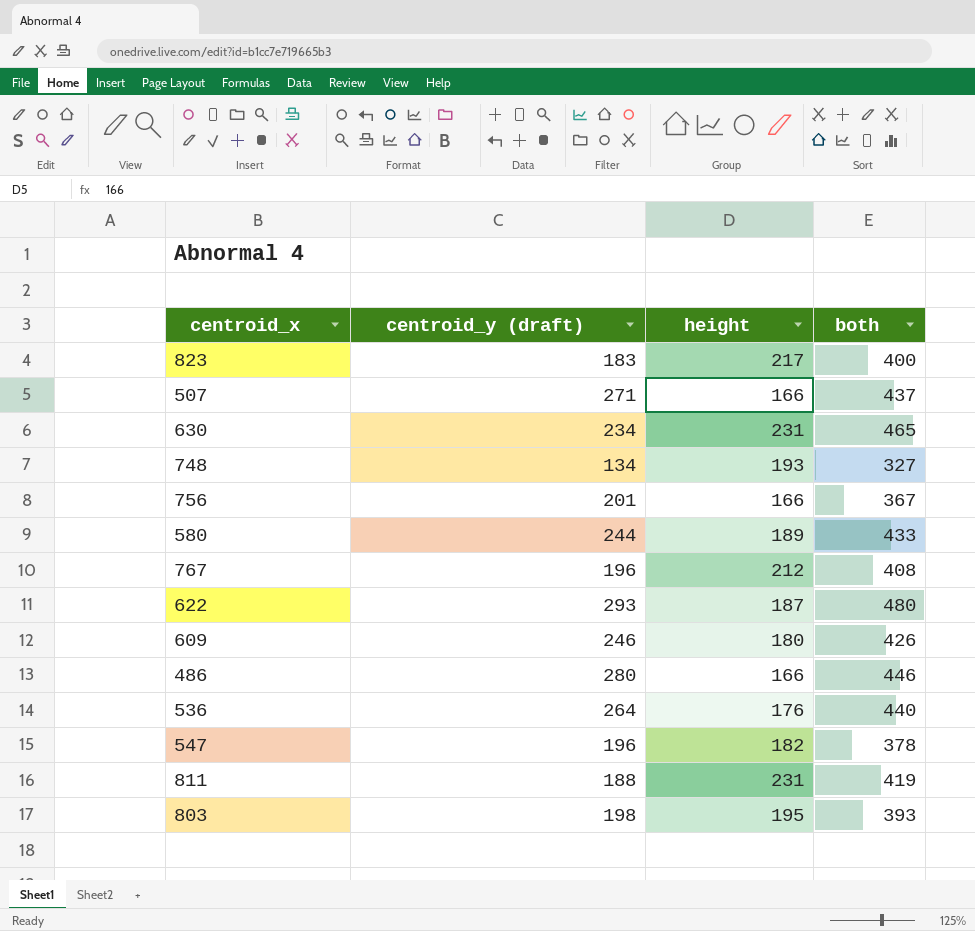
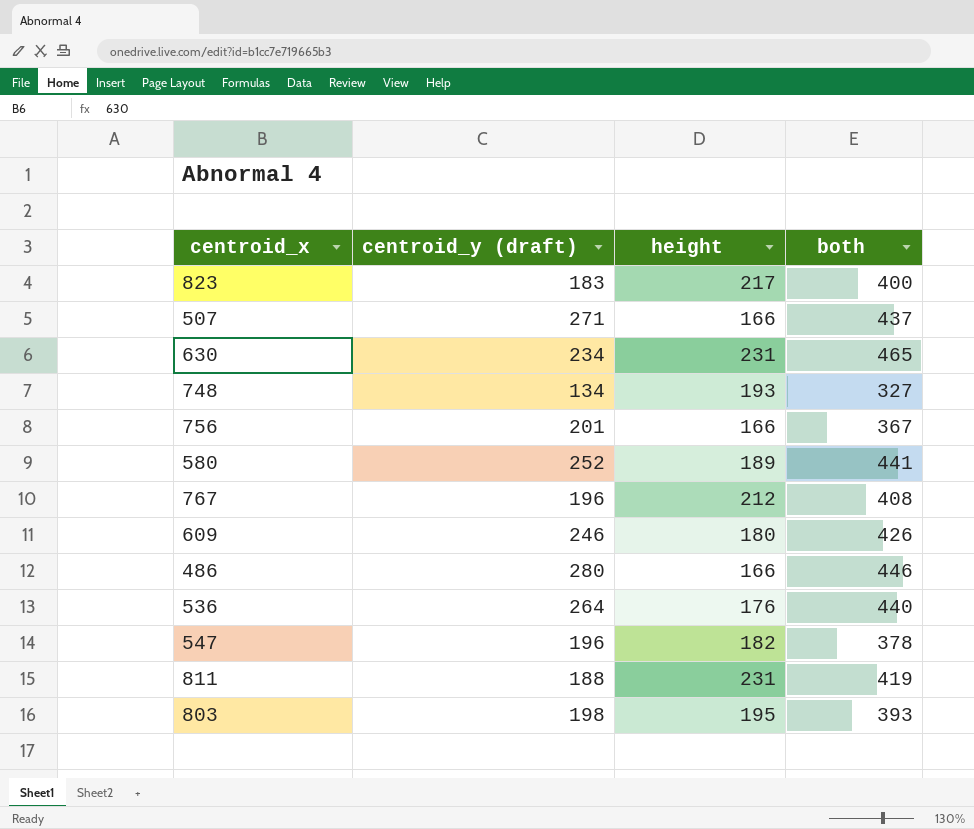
row 622: 293 | 187 | 480 -> none
580 | centroid_y (draft): 244 -> 252
580 | both: 433 -> 441

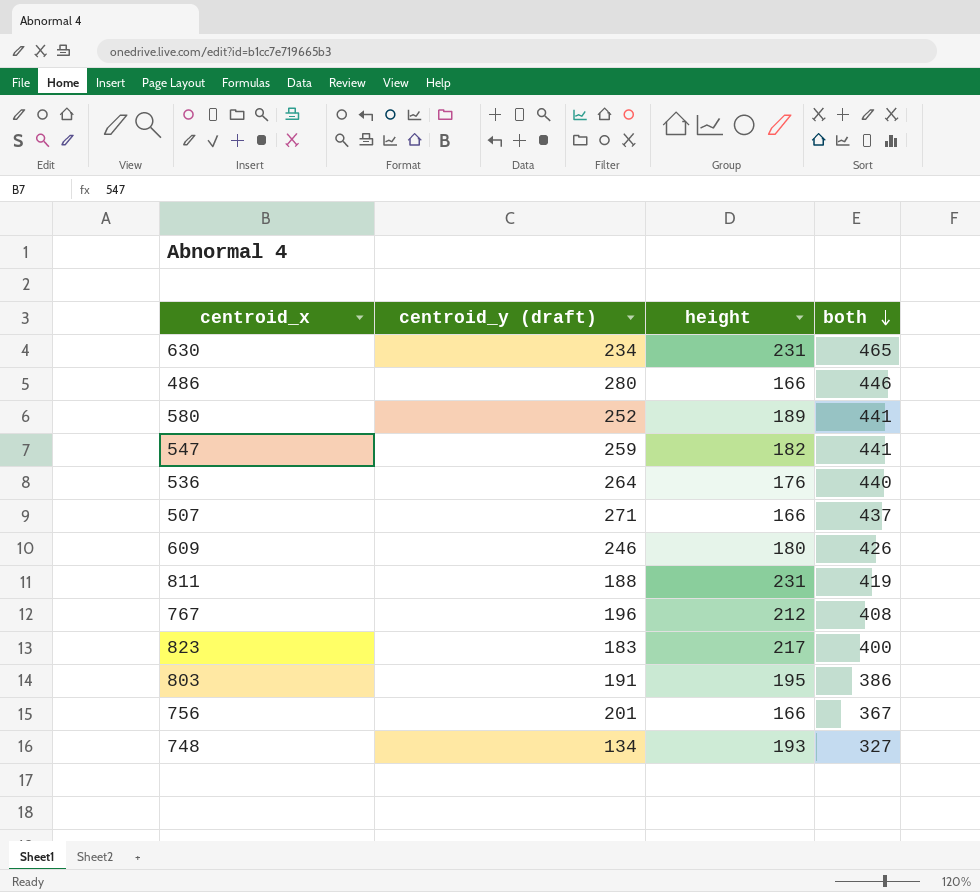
row order: none -> both descending
547 | centroid_y (draft): 196 -> 259
547 | both: 378 -> 441
803 | centroid_y (draft): 198 -> 191
803 | both: 393 -> 386

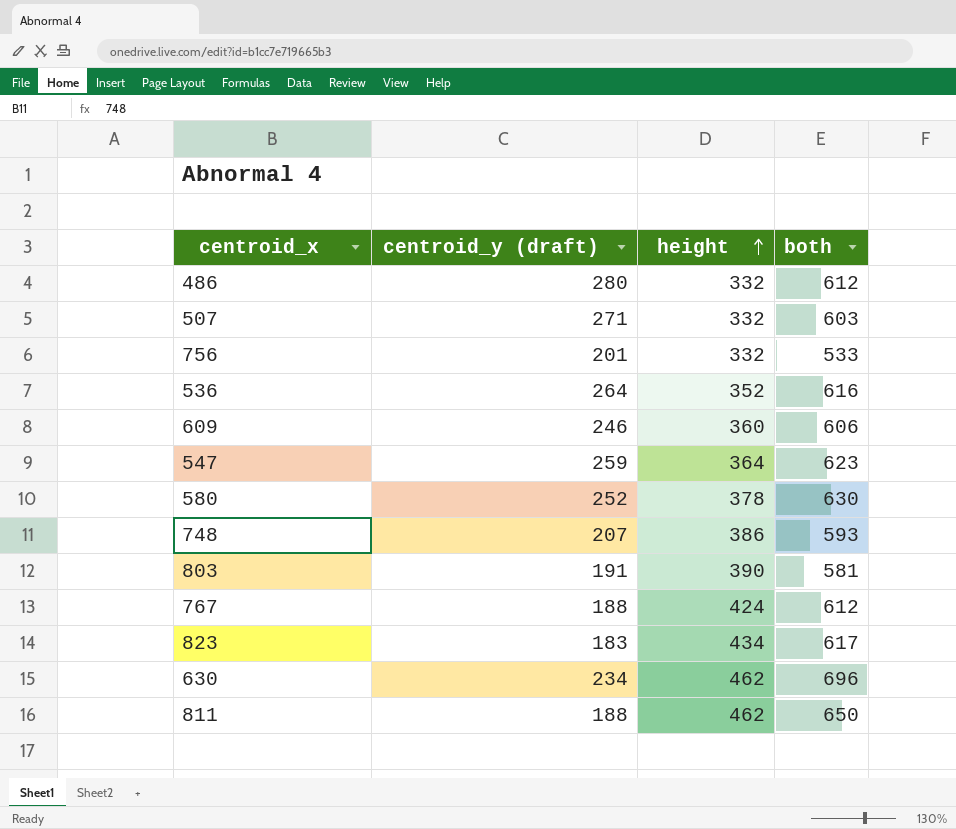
row order: both descending -> height ascending
486 | height: 166 -> 332
486 | both: 446 -> 612
507 | height: 166 -> 332
507 | both: 437 -> 603
756 | height: 166 -> 332
756 | both: 367 -> 533
536 | height: 176 -> 352
536 | both: 440 -> 616
609 | height: 180 -> 360
609 | both: 426 -> 606
547 | height: 182 -> 364
547 | both: 441 -> 623
580 | height: 189 -> 378
580 | both: 441 -> 630
748 | centroid_y (draft): 134 -> 207
748 | height: 193 -> 386
748 | both: 327 -> 593
803 | height: 195 -> 390
803 | both: 386 -> 581
767 | centroid_y (draft): 196 -> 188
767 | height: 212 -> 424
767 | both: 408 -> 612
823 | height: 217 -> 434
823 | both: 400 -> 617
630 | height: 231 -> 462
630 | both: 465 -> 696
811 | height: 231 -> 462
811 | both: 419 -> 650

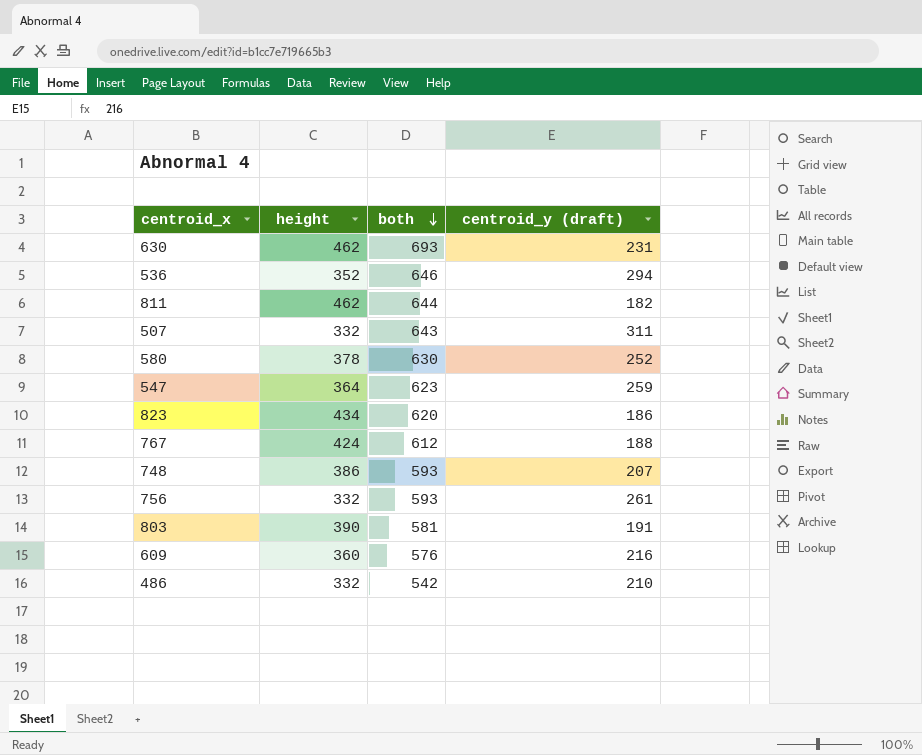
row order: height ascending -> both descending
column centroid_y (draft) | position: 2 -> 4
630 | both: 696 -> 693
630 | centroid_y (draft): 234 -> 231
536 | both: 616 -> 646
536 | centroid_y (draft): 264 -> 294
811 | both: 650 -> 644
811 | centroid_y (draft): 188 -> 182
507 | both: 603 -> 643
507 | centroid_y (draft): 271 -> 311
823 | both: 617 -> 620
823 | centroid_y (draft): 183 -> 186
756 | both: 533 -> 593
756 | centroid_y (draft): 201 -> 261
609 | both: 606 -> 576
609 | centroid_y (draft): 246 -> 216
486 | both: 612 -> 542
486 | centroid_y (draft): 280 -> 210

